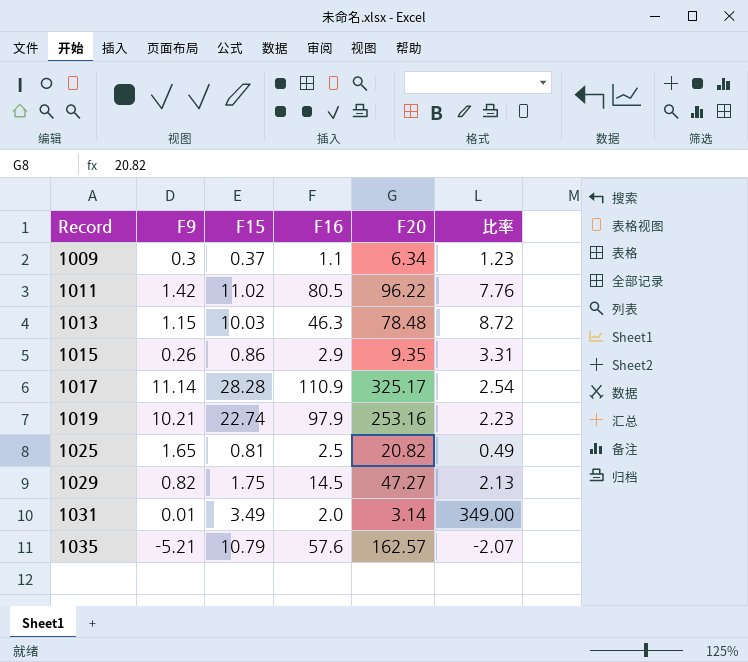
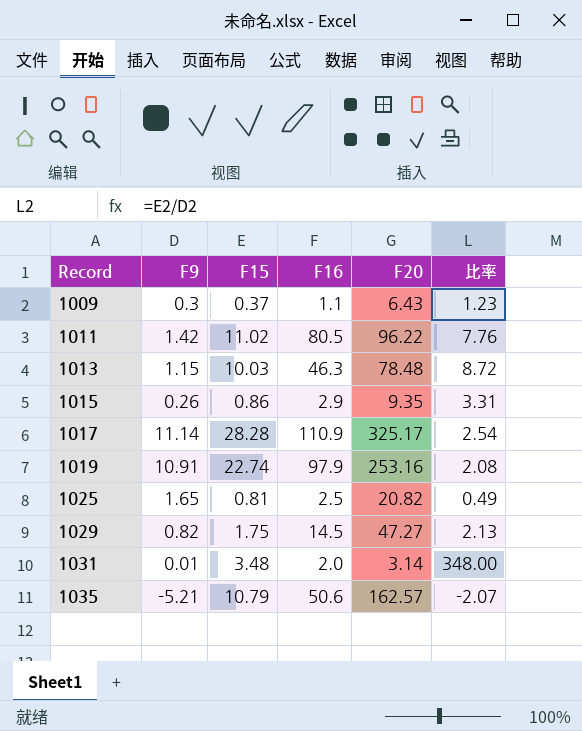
1009 | F20: 6.34 -> 6.43
1019 | F9: 10.21 -> 10.91
1019 | 比率: 2.23 -> 2.08
1031 | F15: 3.49 -> 3.48
1031 | 比率: 349.00 -> 348.00
1035 | F16: 57.6 -> 50.6

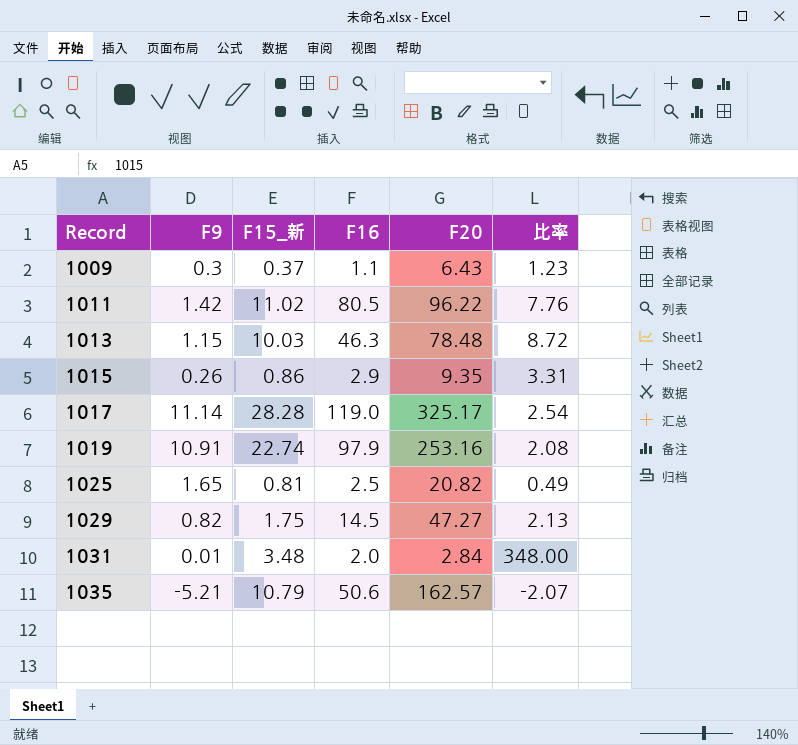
column name: F15 -> F15_新
1017 | F16: 110.9 -> 119.0
1031 | F20: 3.14 -> 2.84

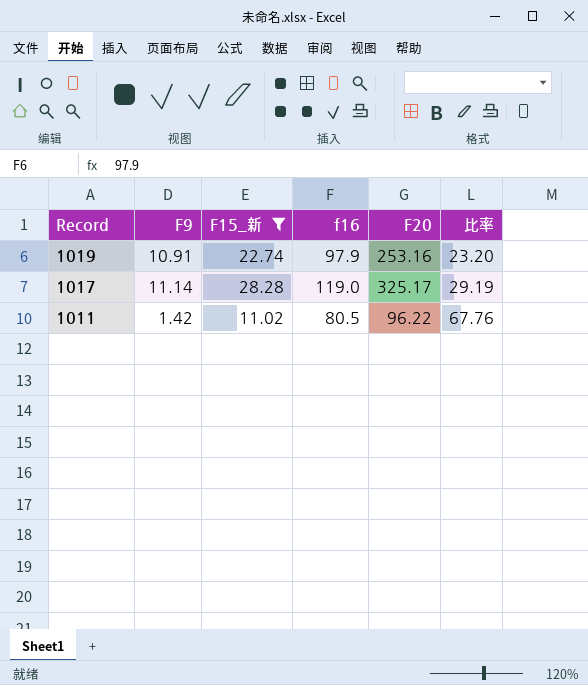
filter: none -> F15_新 >= 11.02
row order: Record ascending -> Record descending
column name: F16 -> f16
column 比率 | formula: [F15_新] / [F9] -> [F20] / [F9]

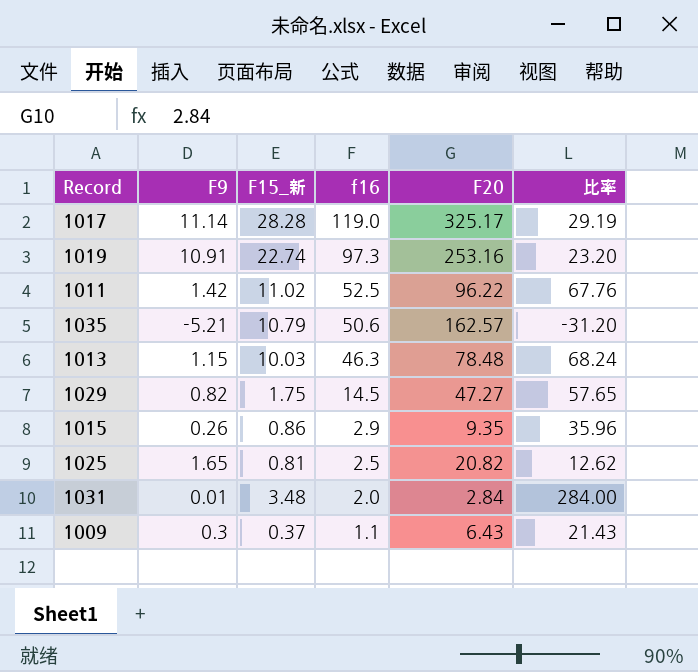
filter: F15_新 >= 11.02 -> none
row order: Record descending -> f16 descending
1019 | f16: 97.9 -> 97.3
1011 | f16: 80.5 -> 52.5

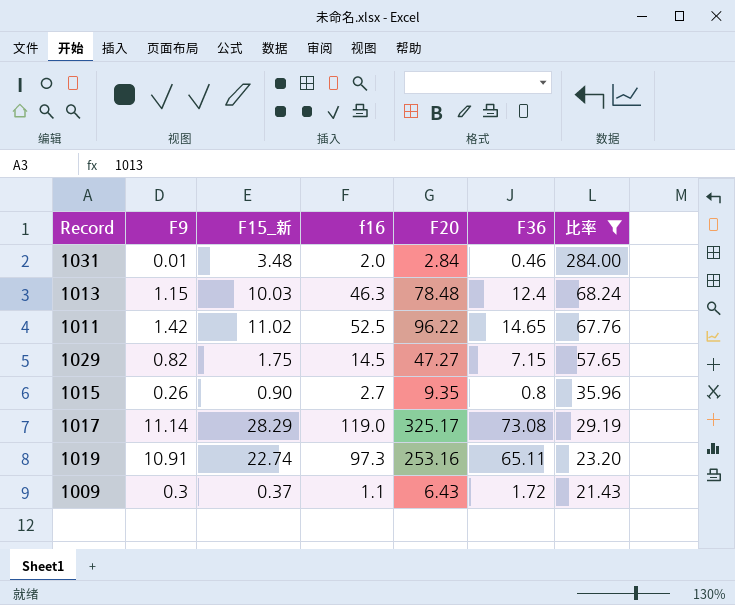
filter: none -> 比率 >= 21.43
row order: f16 descending -> 比率 descending
column F36 | position: none -> 6
1015 | F15_新: 0.86 -> 0.90
1015 | f16: 2.9 -> 2.7
1017 | F15_新: 28.28 -> 28.29

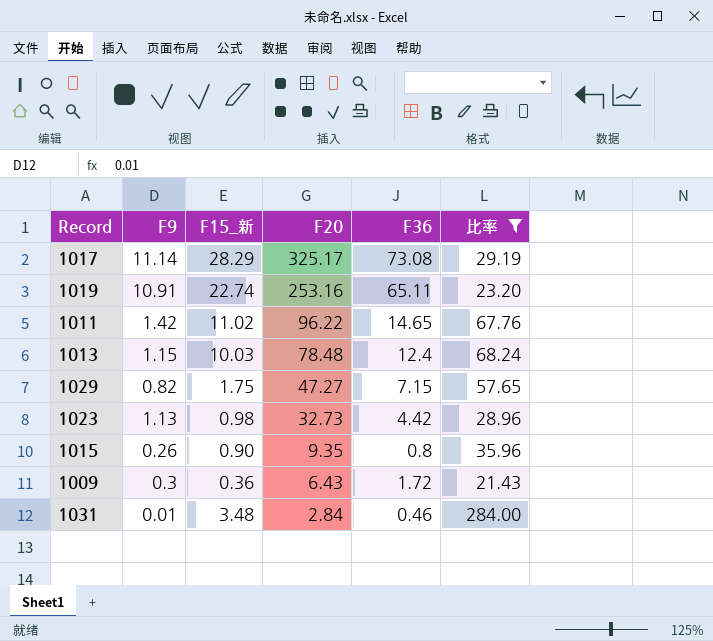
row order: 比率 descending -> F20 descending
column f16 | position: 4 -> none
row 1023: none -> 1.13 | 0.98 | 32.73 | 4.42 | 28.96
1009 | F15_新: 0.37 -> 0.36

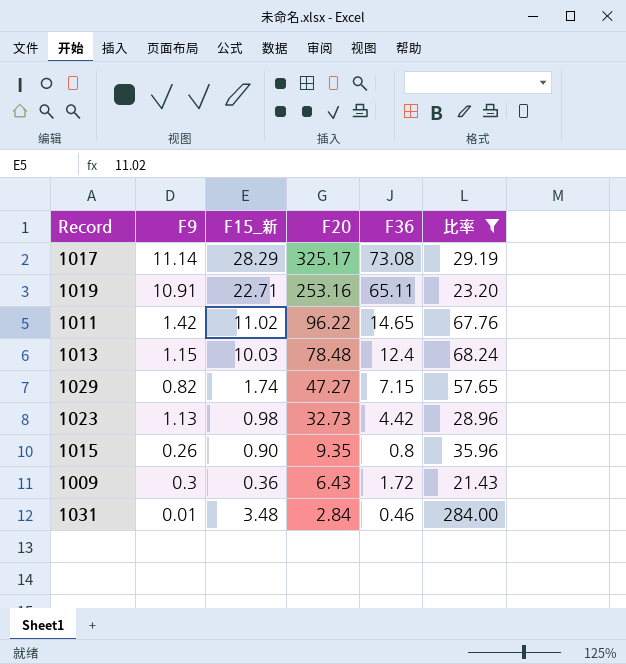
1019 | F15_新: 22.74 -> 22.71
1029 | F15_新: 1.75 -> 1.74

